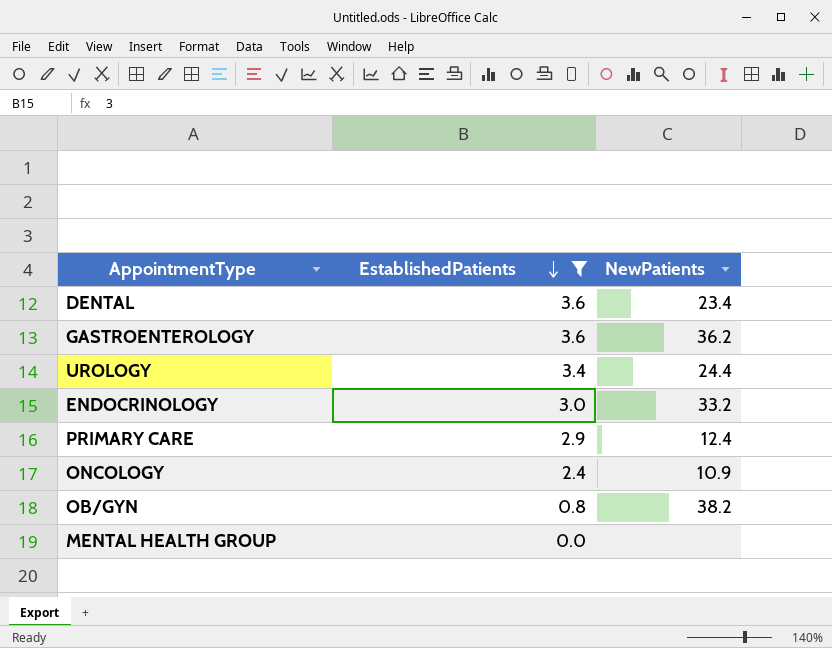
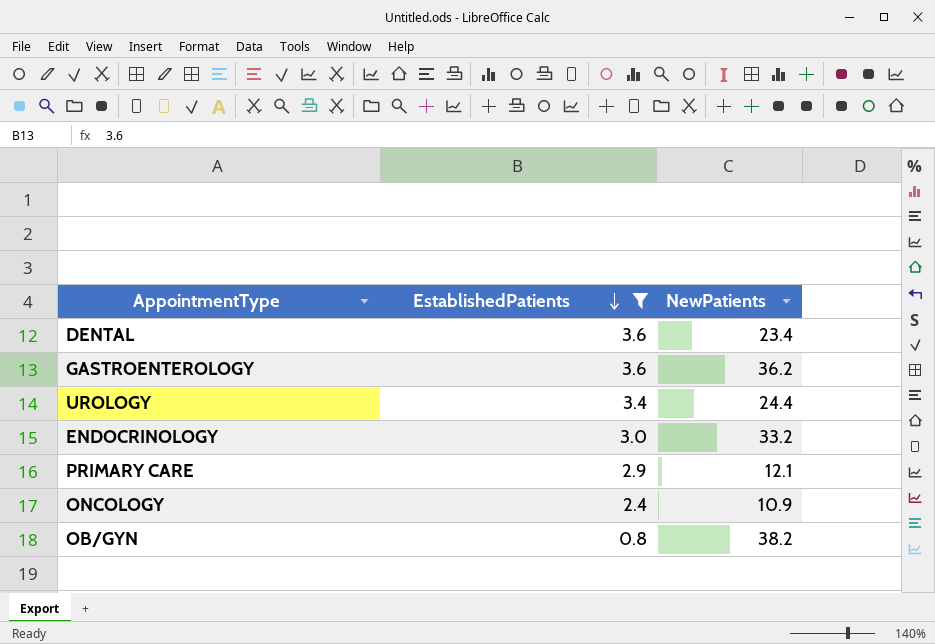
row MENTAL HEALTH GROUP: 0.0 | none -> none
PRIMARY CARE | NewPatients: 12.4 -> 12.1

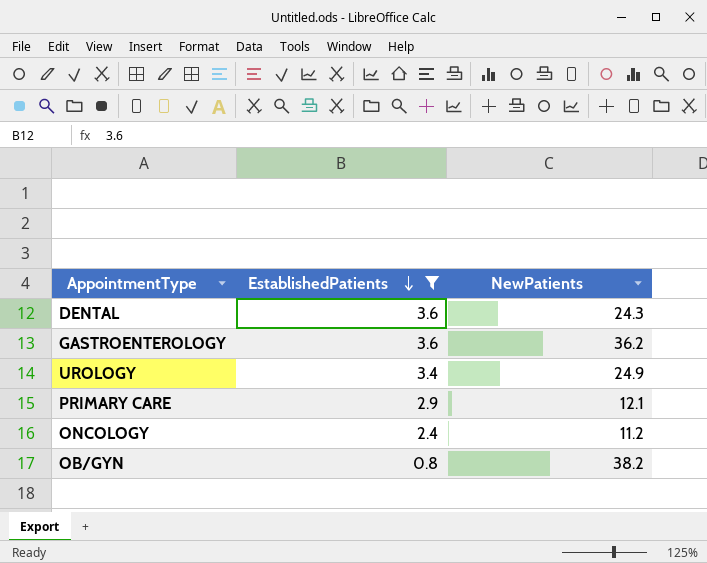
row ENDOCRINOLOGY: 3.0 | 33.2 -> none
DENTAL | NewPatients: 23.4 -> 24.3
UROLOGY | NewPatients: 24.4 -> 24.9
ONCOLOGY | NewPatients: 10.9 -> 11.2

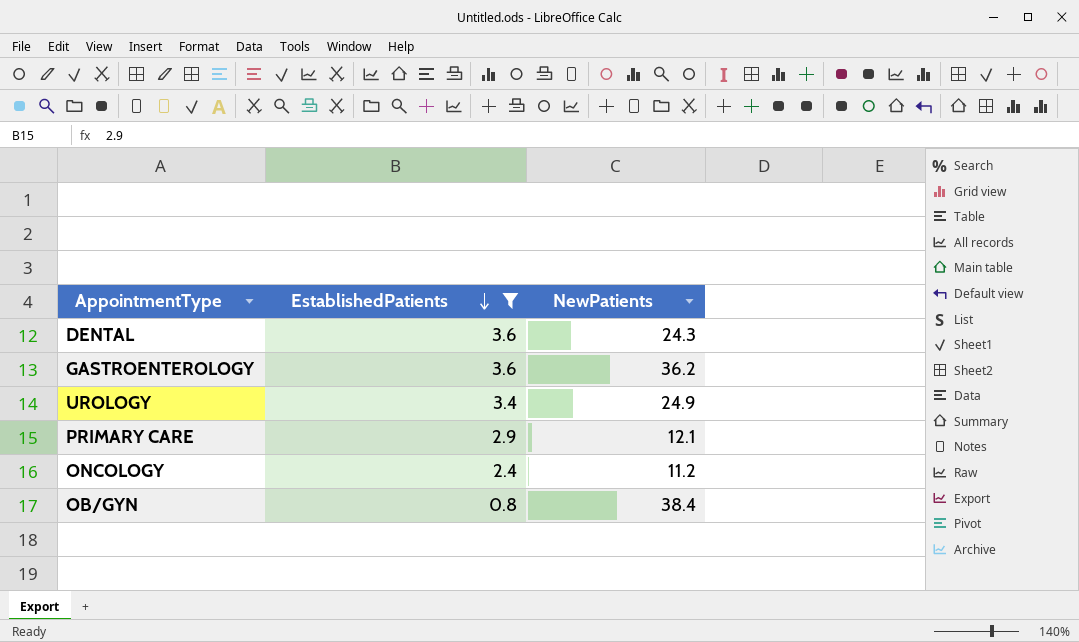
OB/GYN | NewPatients: 38.2 -> 38.4

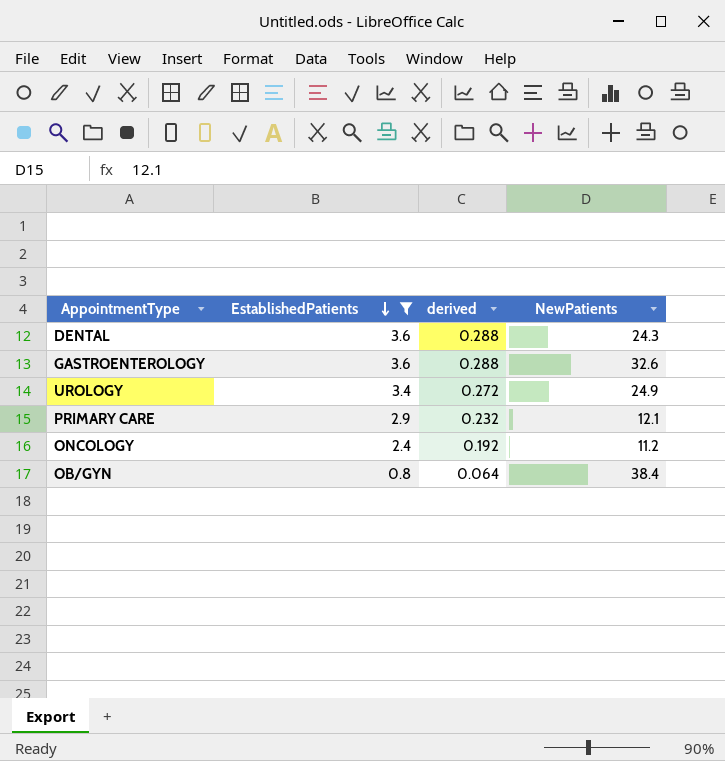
column derived | formula: none -> [EstablishedPatients] * 0.08
GASTROENTEROLOGY | NewPatients: 36.2 -> 32.6

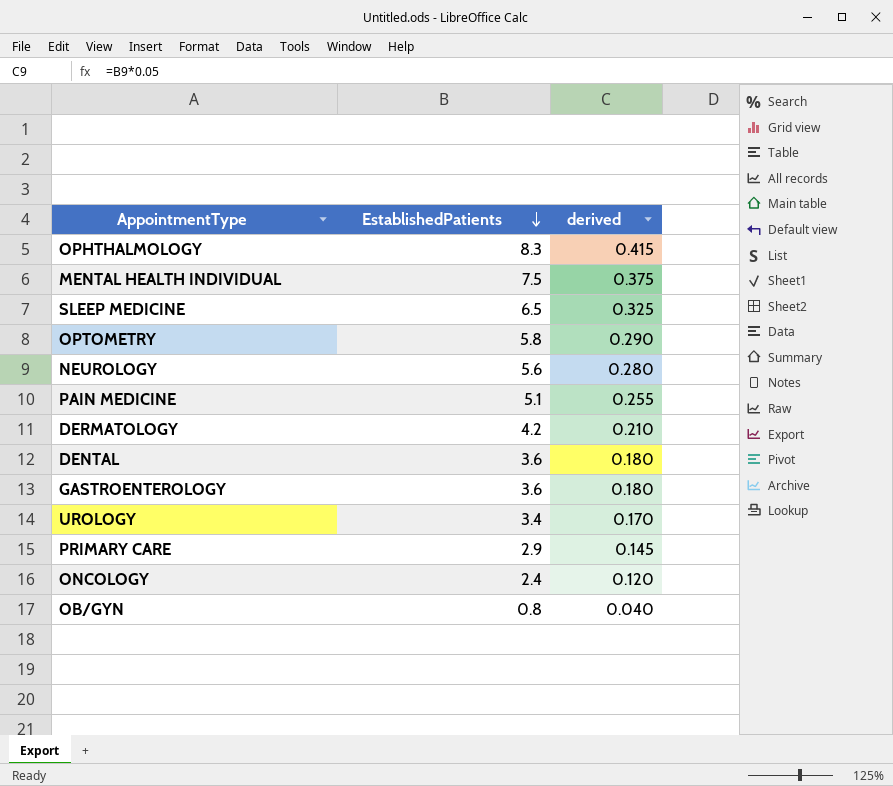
filter: EstablishedPatients <= 3.6 -> none
column NewPatients | position: 4 -> none
column derived | formula: [EstablishedPatients] * 0.08 -> [EstablishedPatients] * 0.05

